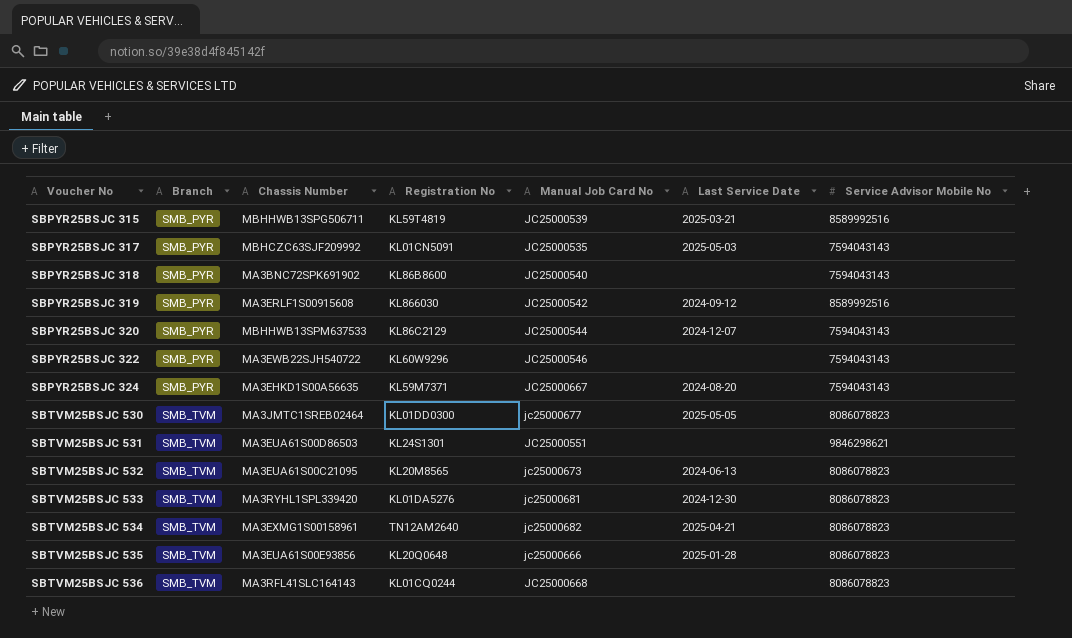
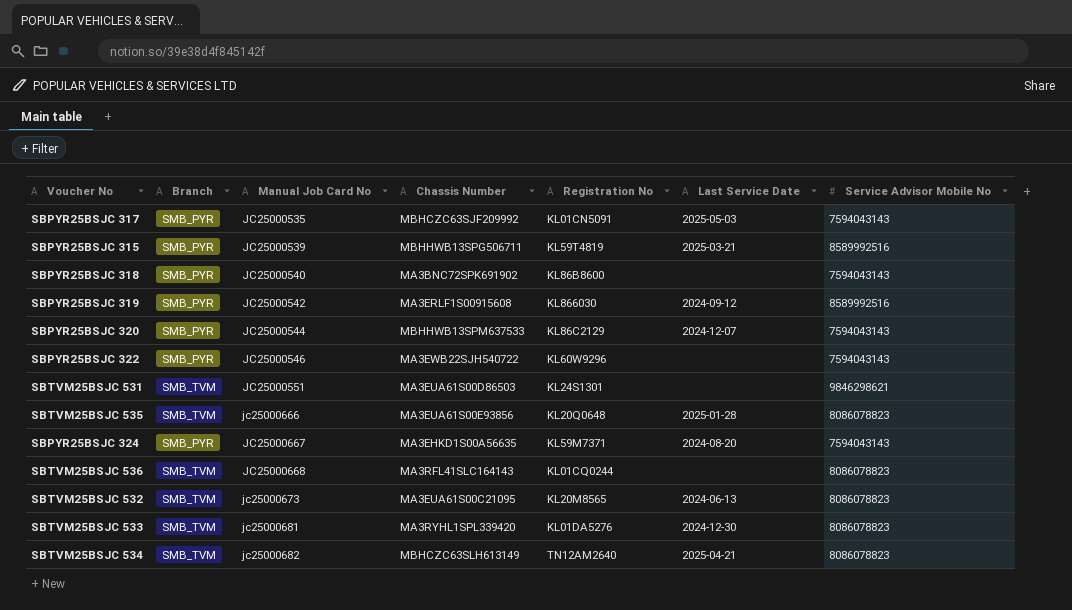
row order: Voucher No ascending -> Manual Job Card No ascending
column Manual Job Card No | position: 5 -> 3
row SBTVM25BSJC 530: SMB_TVM | MA3JMTC1SREB02464 | KL01DD0300 | jc25000677 | 2025-05-05 | 8086078823 -> none
SBTVM25BSJC 534 | Chassis Number: MA3EXMG1S00158961 -> MBHCZC63SLH613149

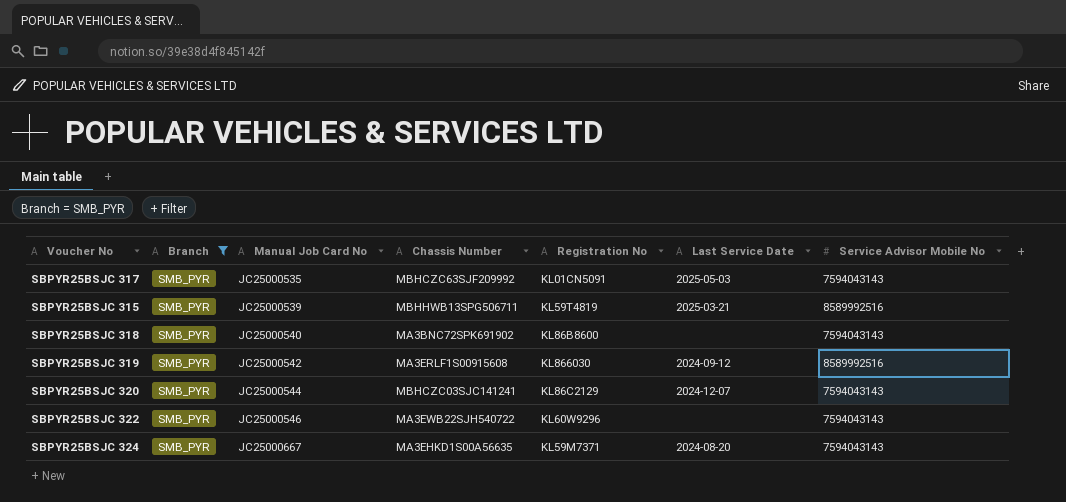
filter: none -> Branch = SMB_PYR
SBPYR25BSJC 320 | Chassis Number: MBHHWB13SPM637533 -> MBHCZC03SJC141241

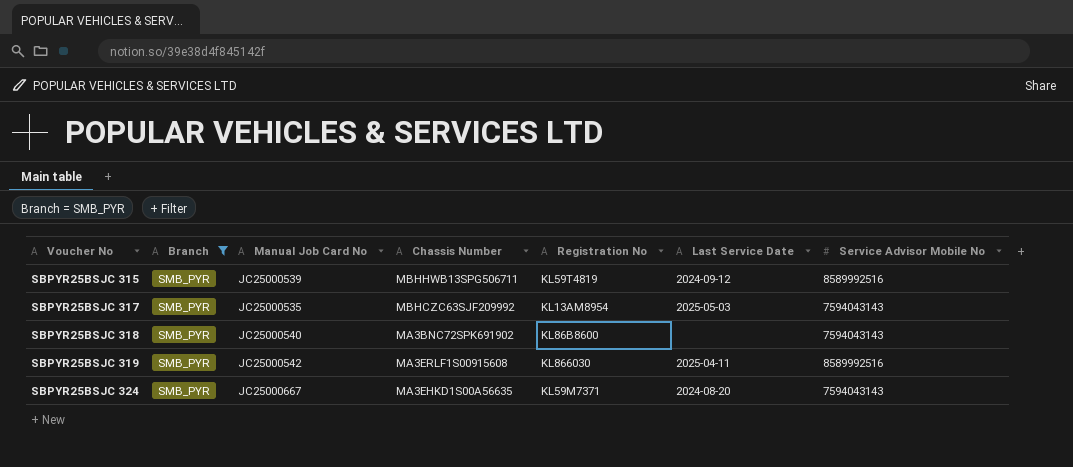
row order: Manual Job Card No ascending -> Voucher No ascending
row SBPYR25BSJC 320: SMB_PYR | JC25000544 | MBHCZC03SJC141241 | KL86C2129 | 2024-12-07 | 7594043143 -> none
row SBPYR25BSJC 322: SMB_PYR | JC25000546 | MA3EWB22SJH540722 | KL60W9296 | none | 7594043143 -> none
SBPYR25BSJC 315 | Last Service Date: 2025-03-21 -> 2024-09-12
SBPYR25BSJC 317 | Registration No: KL01CN5091 -> KL13AM8954
SBPYR25BSJC 319 | Last Service Date: 2024-09-12 -> 2025-04-11

